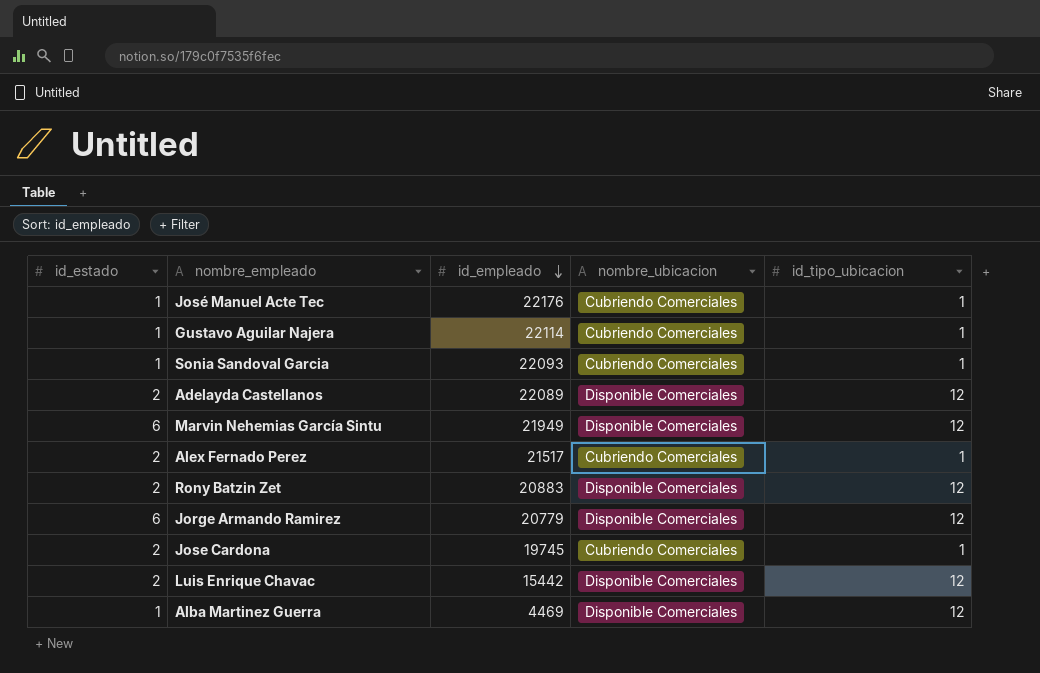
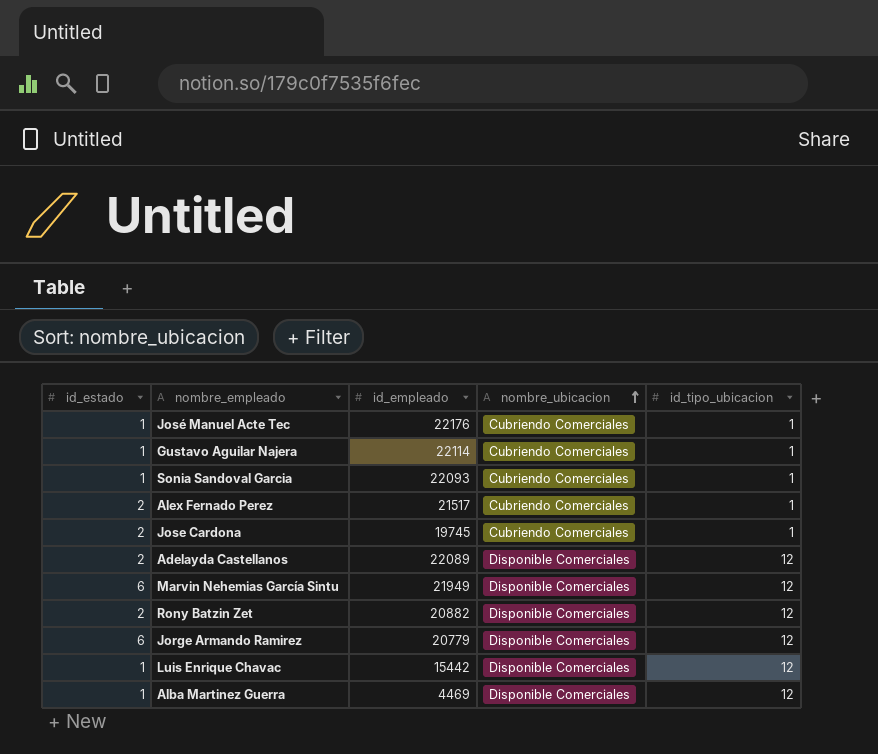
row order: id_empleado descending -> nombre_ubicacion ascending
Rony Batzin Zet | id_empleado: 20883 -> 20882
Luis Enrique Chavac | id_estado: 2 -> 1

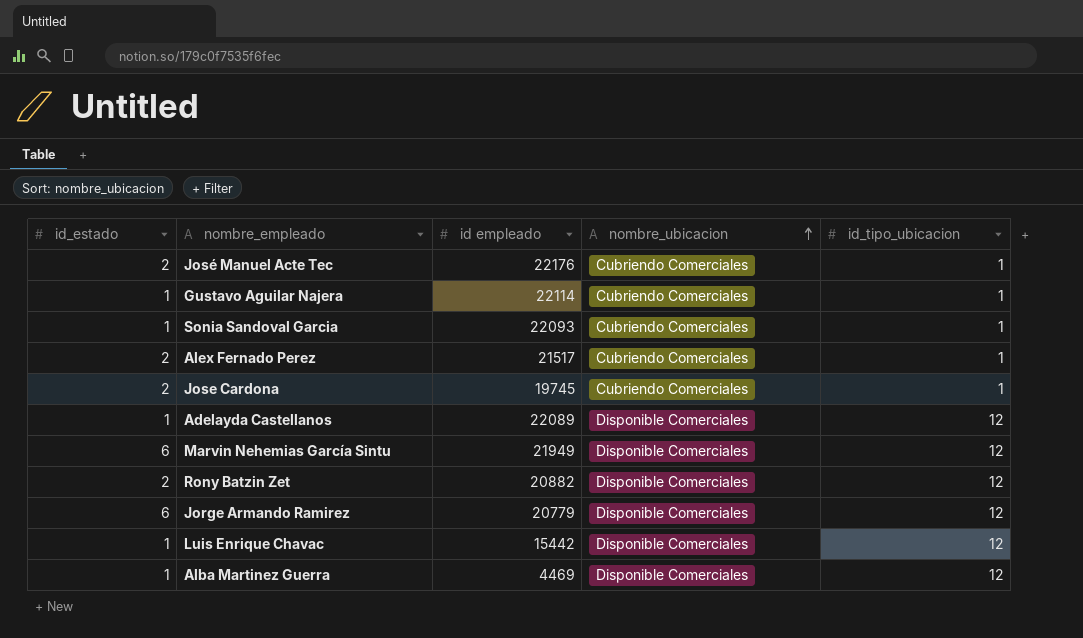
column name: id_empleado -> id empleado
José Manuel Acte Tec | id_estado: 1 -> 2
Adelayda Castellanos | id_estado: 2 -> 1

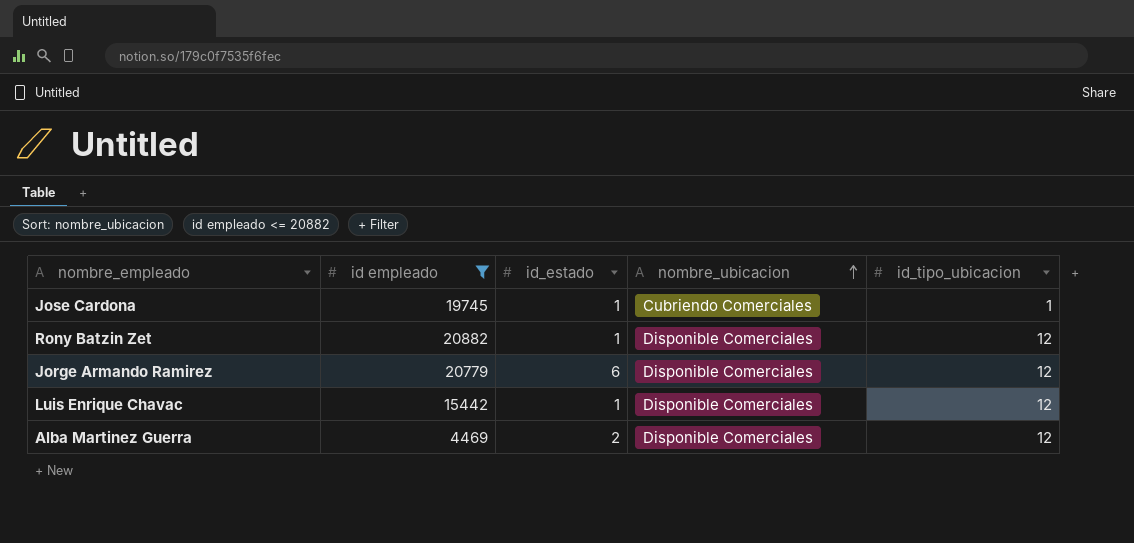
filter: none -> id empleado <= 20882
column id_estado | position: 1 -> 3
Jose Cardona | id_estado: 2 -> 1
Rony Batzin Zet | id_estado: 2 -> 1
Alba Martinez Guerra | id_estado: 1 -> 2

